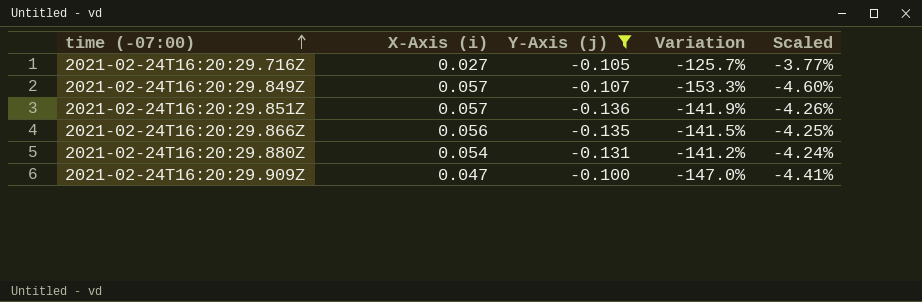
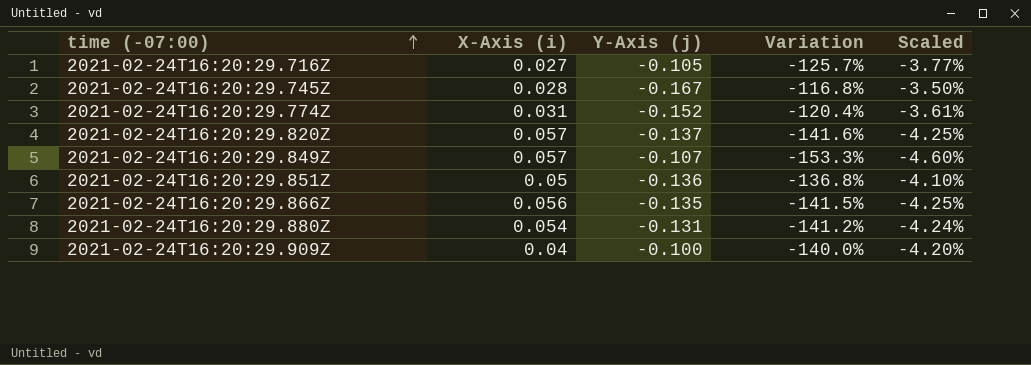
filter: Y-Axis (j) >= -0.136 -> none
2021-02-24T16:20:29.851Z | X-Axis (i): 0.057 -> 0.05
2021-02-24T16:20:29.851Z | Variation: -141.9% -> -136.8%
2021-02-24T16:20:29.851Z | Scaled: -4.26% -> -4.10%
2021-02-24T16:20:29.909Z | X-Axis (i): 0.047 -> 0.04
2021-02-24T16:20:29.909Z | Variation: -147.0% -> -140.0%
2021-02-24T16:20:29.909Z | Scaled: -4.41% -> -4.20%

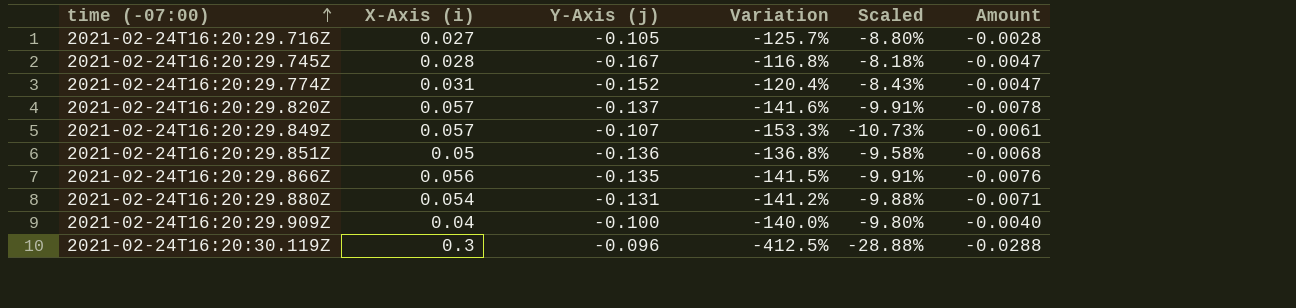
column Scaled | formula: [Variation] * 0.03 -> [Variation] * 0.07
column Amount | formula: none -> [X-Axis (i)] * [Y-Axis (j)]
row 2021-02-24T16:20:30.119Z: none -> 0.3 | -0.096 | -412.5% | -28.88% | -0.0288

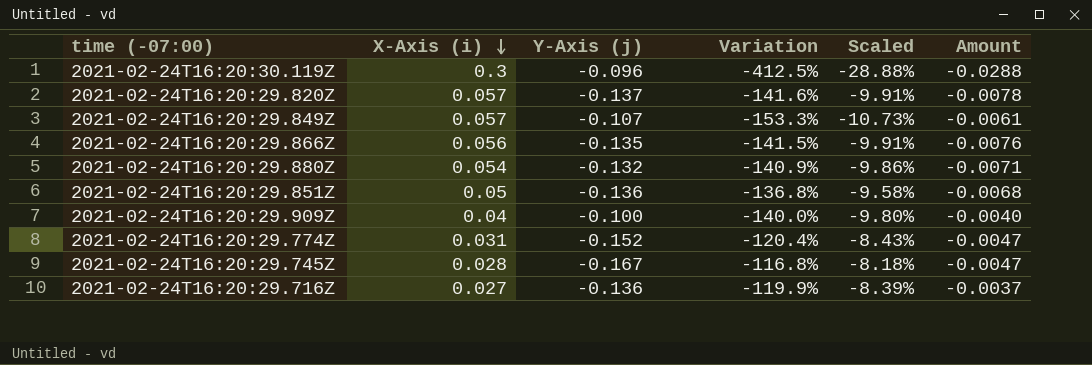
row order: time (-07:00) ascending -> X-Axis (i) descending
2021-02-24T16:20:29.880Z | Y-Axis (j): -0.131 -> -0.132
2021-02-24T16:20:29.880Z | Variation: -141.2% -> -140.9%
2021-02-24T16:20:29.880Z | Scaled: -9.88% -> -9.86%
2021-02-24T16:20:29.716Z | Y-Axis (j): -0.105 -> -0.136
2021-02-24T16:20:29.716Z | Variation: -125.7% -> -119.9%
2021-02-24T16:20:29.716Z | Scaled: -8.80% -> -8.39%
2021-02-24T16:20:29.716Z | Amount: -0.0028 -> -0.0037

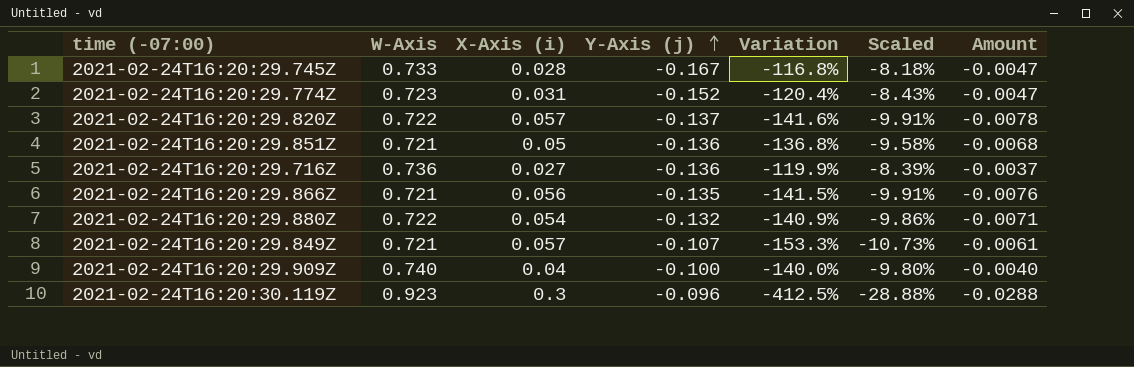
row order: X-Axis (i) descending -> Y-Axis (j) ascending
column W-Axis | position: none -> 2

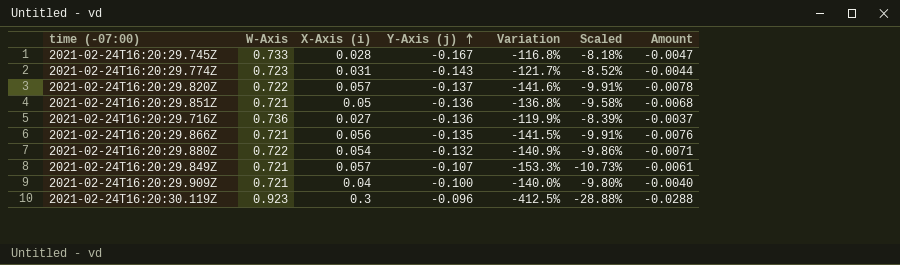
2021-02-24T16:20:29.774Z | Y-Axis (j): -0.152 -> -0.143
2021-02-24T16:20:29.774Z | Variation: -120.4% -> -121.7%
2021-02-24T16:20:29.774Z | Scaled: -8.43% -> -8.52%
2021-02-24T16:20:29.774Z | Amount: -0.0047 -> -0.0044
2021-02-24T16:20:29.909Z | W-Axis: 0.740 -> 0.721

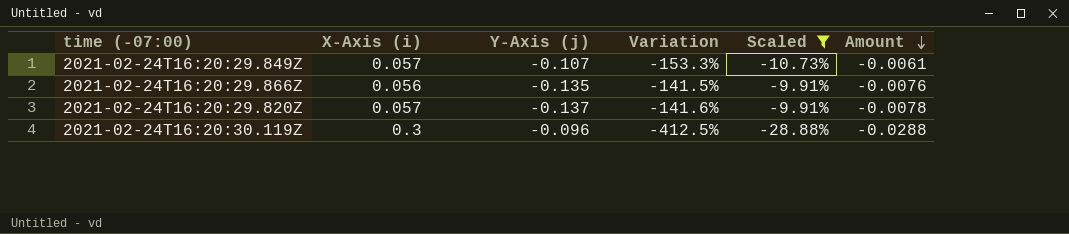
filter: none -> Scaled <= -9.91%
row order: Y-Axis (j) ascending -> Amount descending
column W-Axis | position: 2 -> none

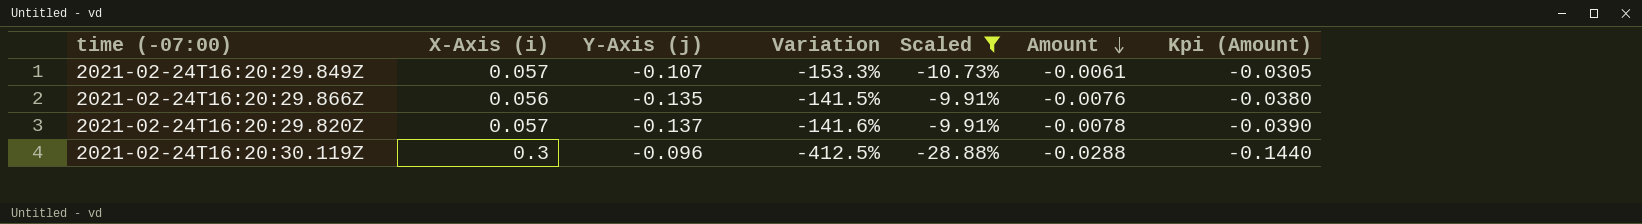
column Kpi (Amount) | formula: none -> [Amount] * 5

